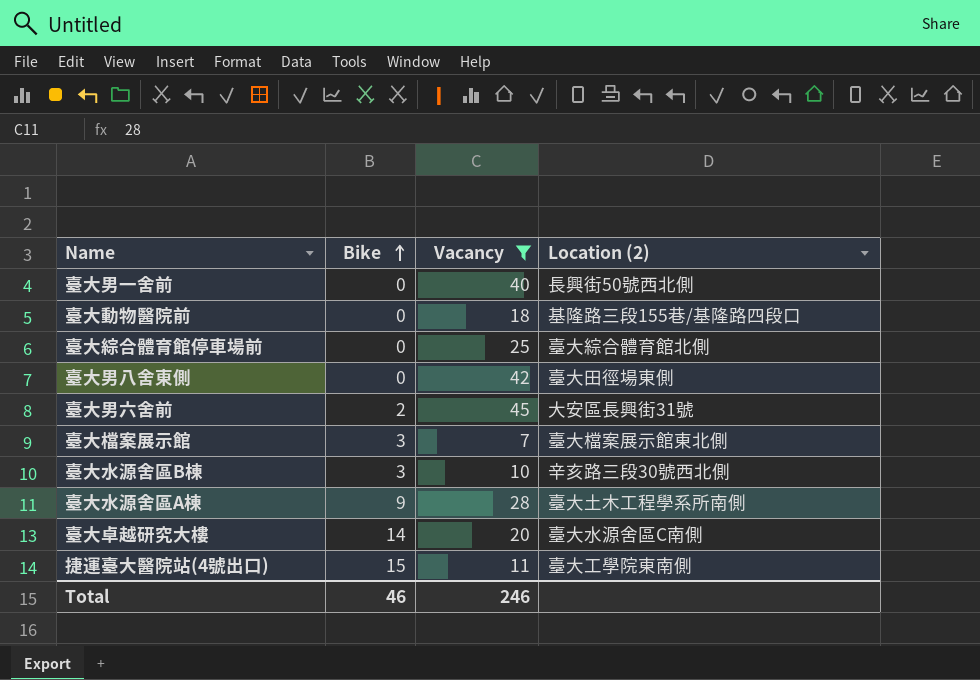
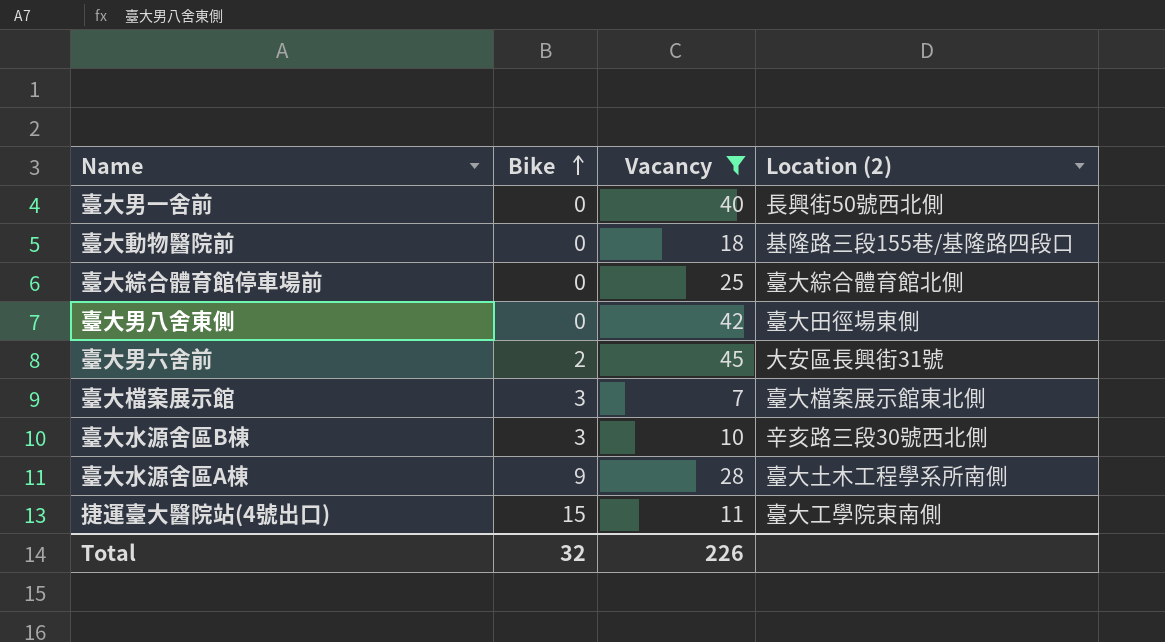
row 臺大卓越研究大樓: 14 | 20 | 臺大水源舍區C南側 -> none
Total | Bike: 46 -> 32
Total | Vacancy: 246 -> 226

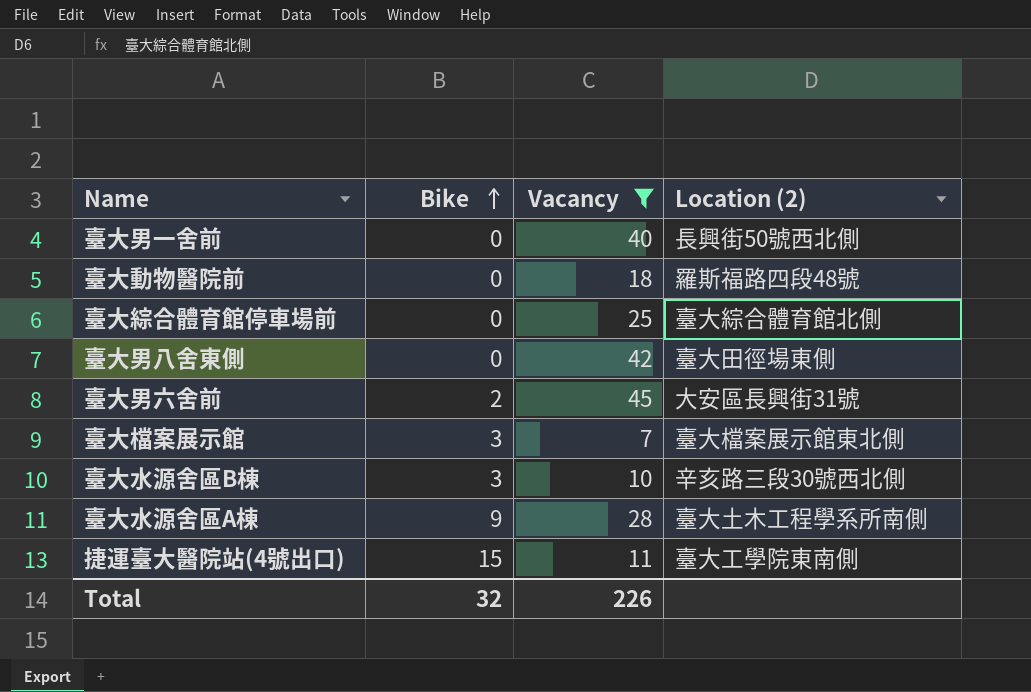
臺大動物醫院前 | Location (2): 基隆路三段155巷/基隆路四段口 -> 羅斯福路四段48號

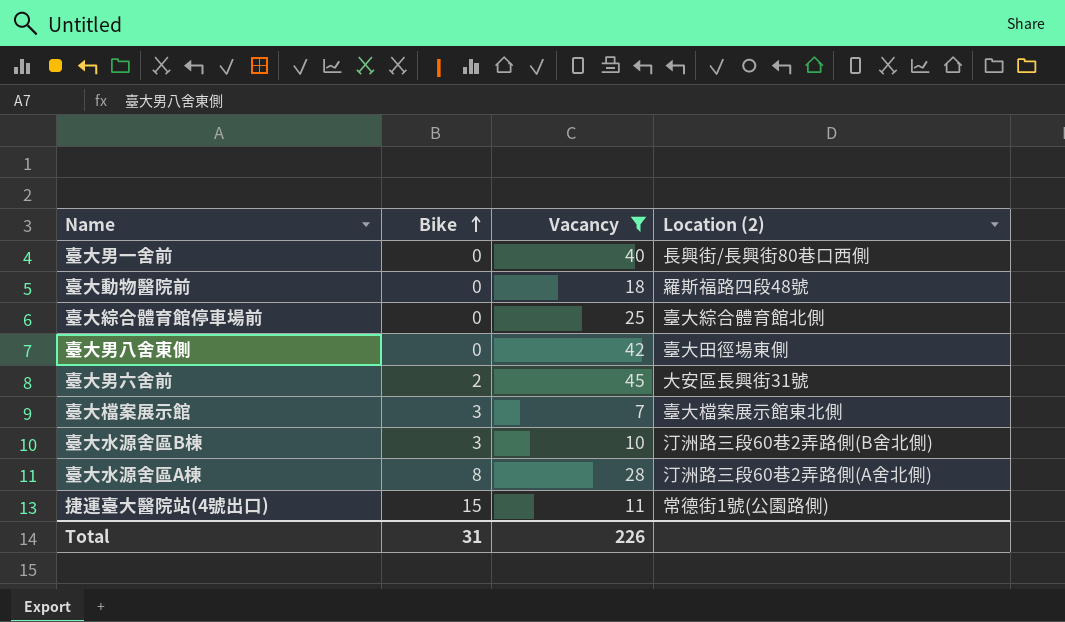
臺大男一舍前 | Location (2): 長興街50號西北側 -> 長興街/長興街80巷口西側
臺大水源舍區B棟 | Location (2): 辛亥路三段30號西北側 -> 汀洲路三段60巷2弄路側(B舍北側)
臺大水源舍區A棟 | Bike: 9 -> 8
臺大水源舍區A棟 | Location (2): 臺大土木工程學系所南側 -> 汀洲路三段60巷2弄路側(A舍北側)
捷運臺大醫院站(4號出口) | Location (2): 臺大工學院東南側 -> 常德街1號(公園路側)
Total | Bike: 32 -> 31

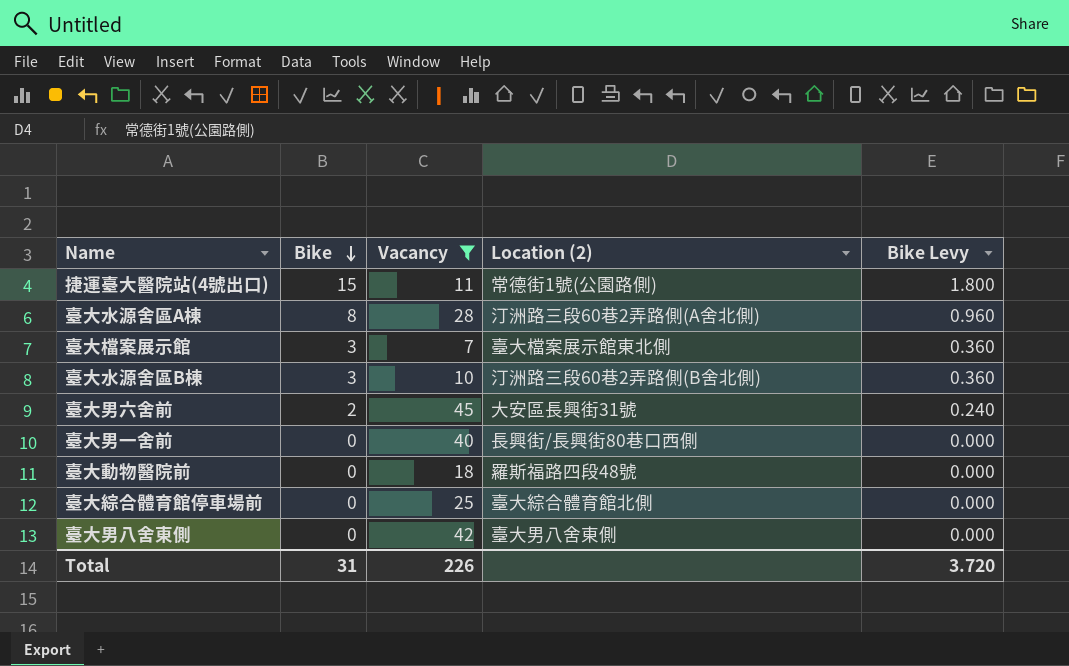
row order: Bike ascending -> Bike descending
column Bike Levy | formula: none -> [Bike] * 0.12
臺大男八舍東側 | Location (2): 臺大田徑場東側 -> 臺大男八舍東側

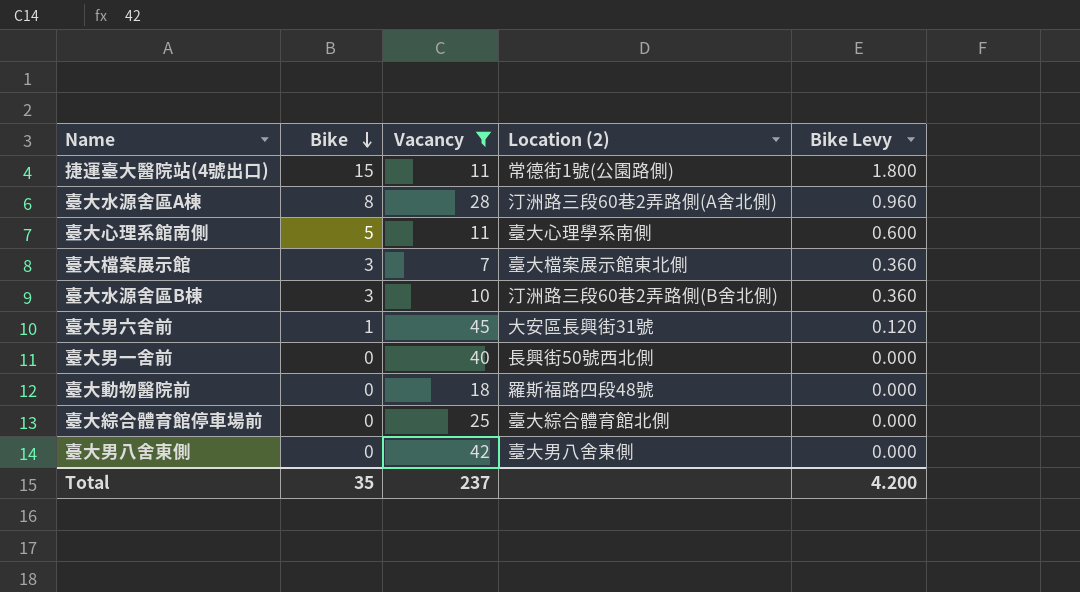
row 臺大心理系館南側: none -> 5 | 11 | 臺大心理學系南側 | 0.600
臺大男六舍前 | Bike: 2 -> 1
臺大男六舍前 | Bike Levy: 0.240 -> 0.120
臺大男一舍前 | Location (2): 長興街/長興街80巷口西側 -> 長興街50號西北側
Total | Bike: 31 -> 35
Total | Vacancy: 226 -> 237
Total | Bike Levy: 3.720 -> 4.200

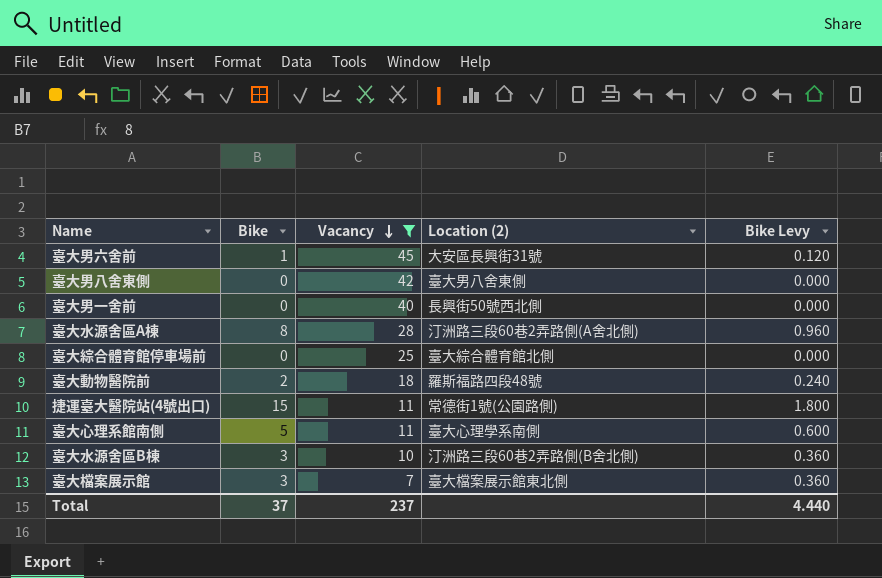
row order: Bike descending -> Vacancy descending
臺大動物醫院前 | Bike: 0 -> 2
臺大動物醫院前 | Bike Levy: 0.000 -> 0.240
Total | Bike: 35 -> 37
Total | Bike Levy: 4.200 -> 4.440

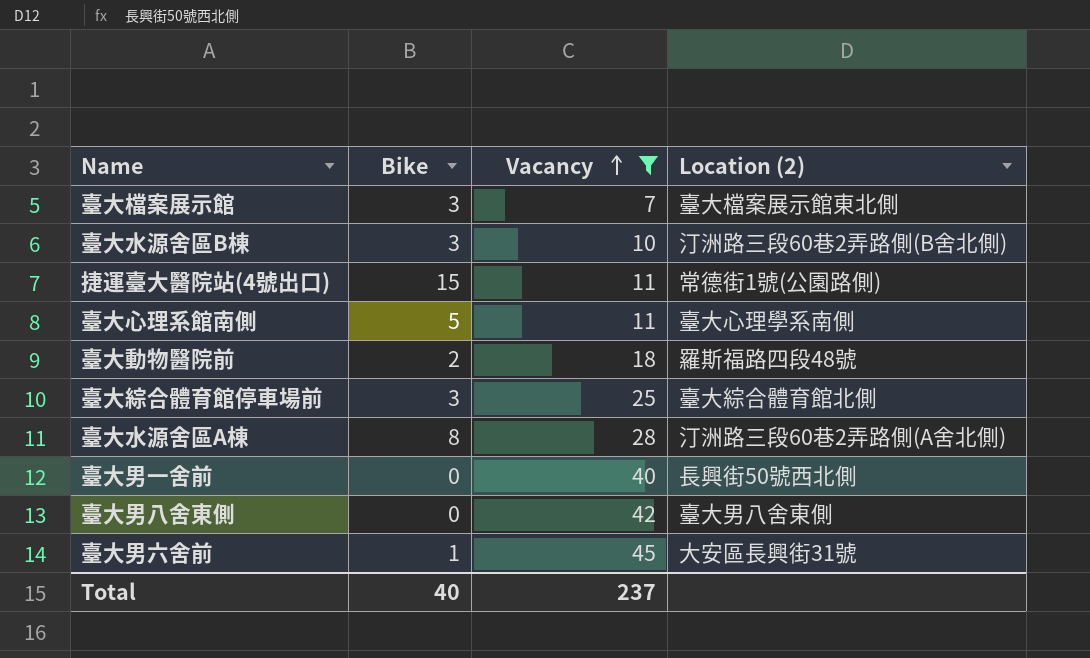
row order: Vacancy descending -> Vacancy ascending
column Bike Levy | formula: [Bike] * 0.12 -> none
臺大綜合體育館停車場前 | Bike: 0 -> 3
Total | Bike: 37 -> 40

